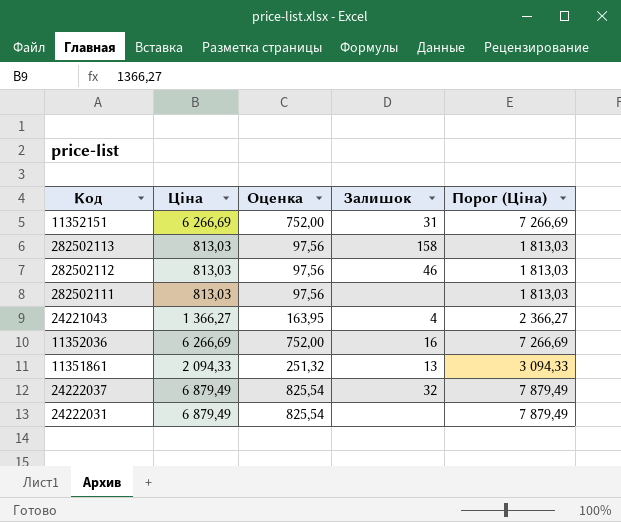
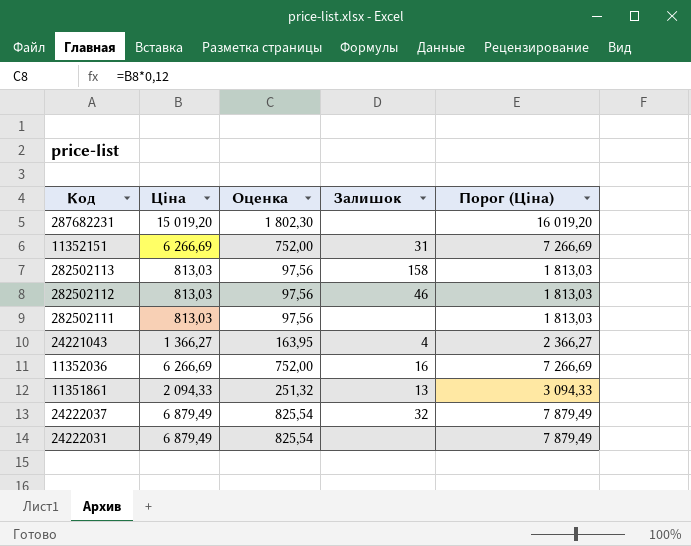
row 287682231: none -> 15 019,20 | 1 802,30 | none | 16 019,20

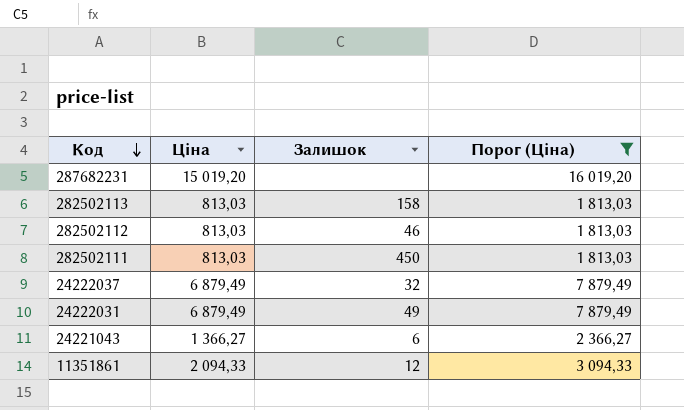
filter: none -> Порог (Ціна) != 7 266,69
row order: none -> Код descending
column Оценка | formula: [Ціна] * 0,12 -> none
282502111 | Залишок: none -> 450
24222031 | Залишок: none -> 49
24221043 | Залишок: 4 -> 6
11351861 | Залишок: 13 -> 12

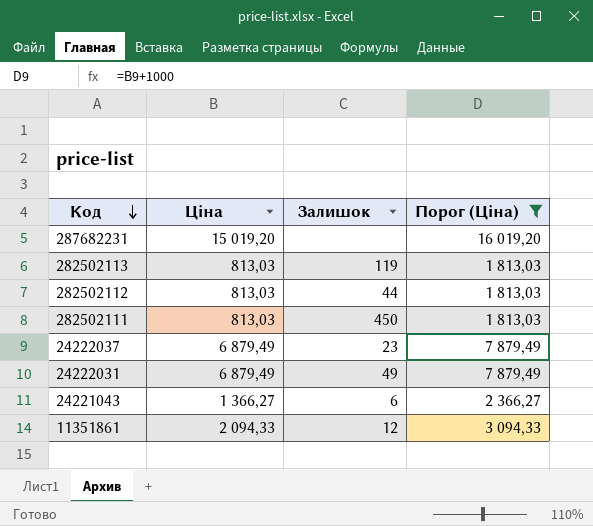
282502113 | Залишок: 158 -> 119
282502112 | Залишок: 46 -> 44
24222037 | Залишок: 32 -> 23

